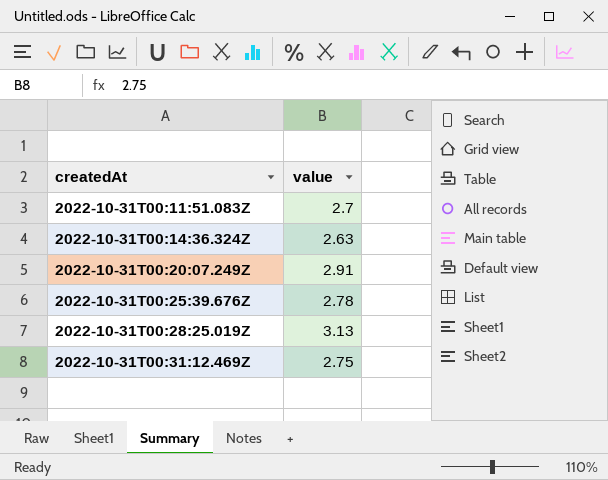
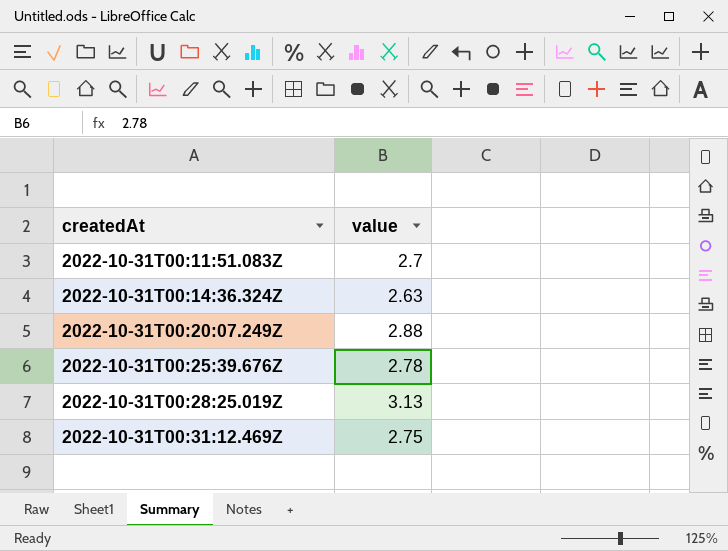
2022-10-31T00:20:07.249Z | value: 2.91 -> 2.88

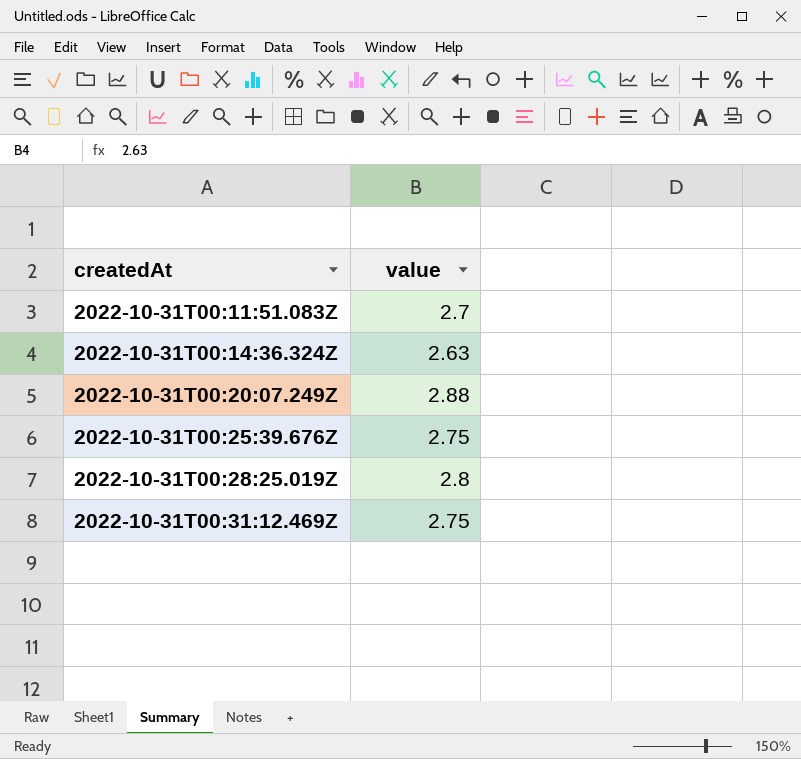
2022-10-31T00:25:39.676Z | value: 2.78 -> 2.75
2022-10-31T00:28:25.019Z | value: 3.13 -> 2.8

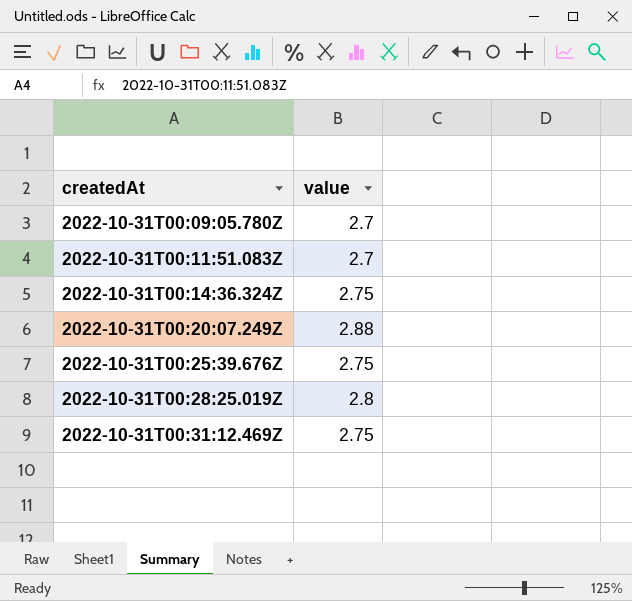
row 2022-10-31T00:09:05.780Z: none -> 2.7
2022-10-31T00:14:36.324Z | value: 2.63 -> 2.75

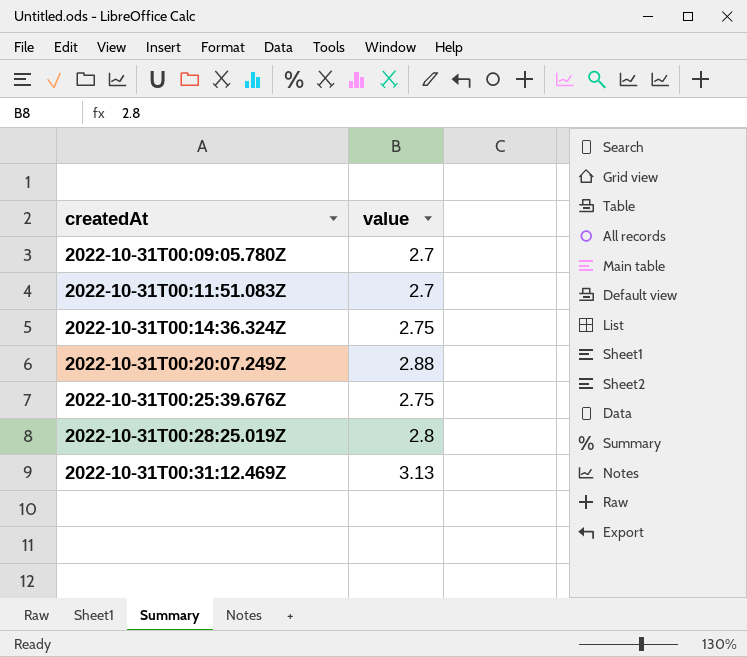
2022-10-31T00:31:12.469Z | value: 2.75 -> 3.13

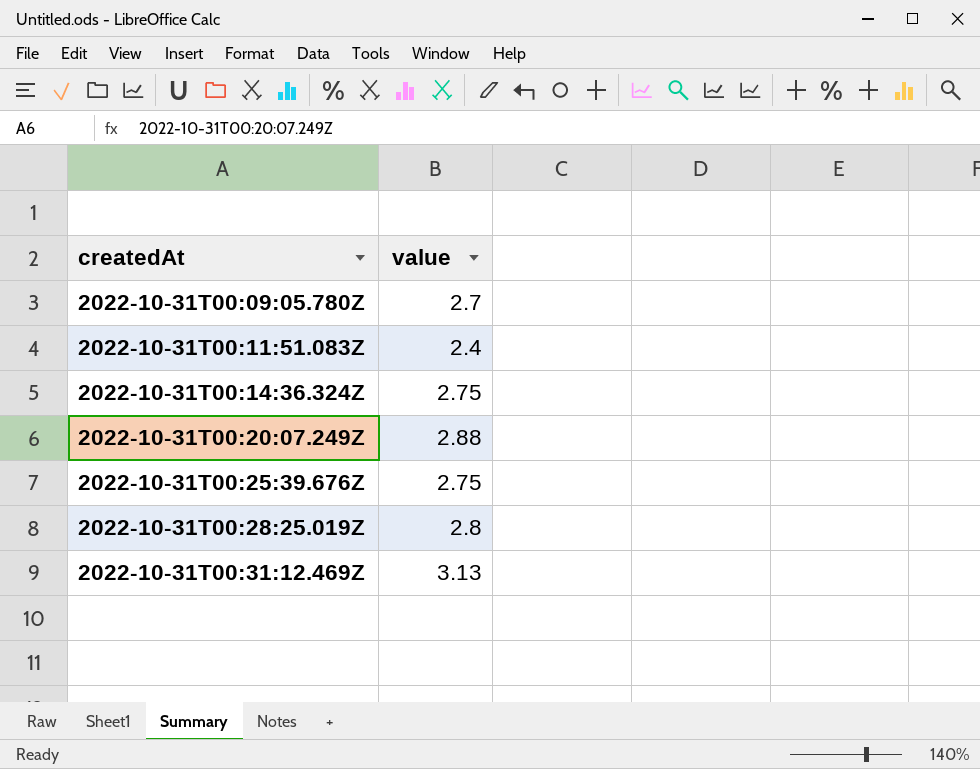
2022-10-31T00:11:51.083Z | value: 2.7 -> 2.4

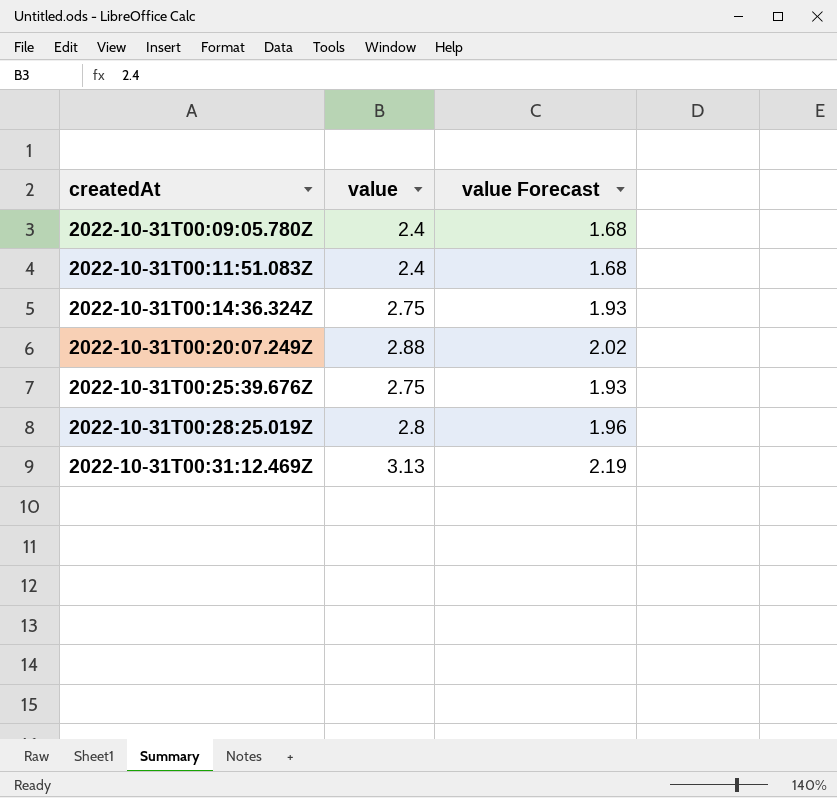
column value Forecast | formula: none -> [value] * 0.7
2022-10-31T00:09:05.780Z | value: 2.7 -> 2.4

